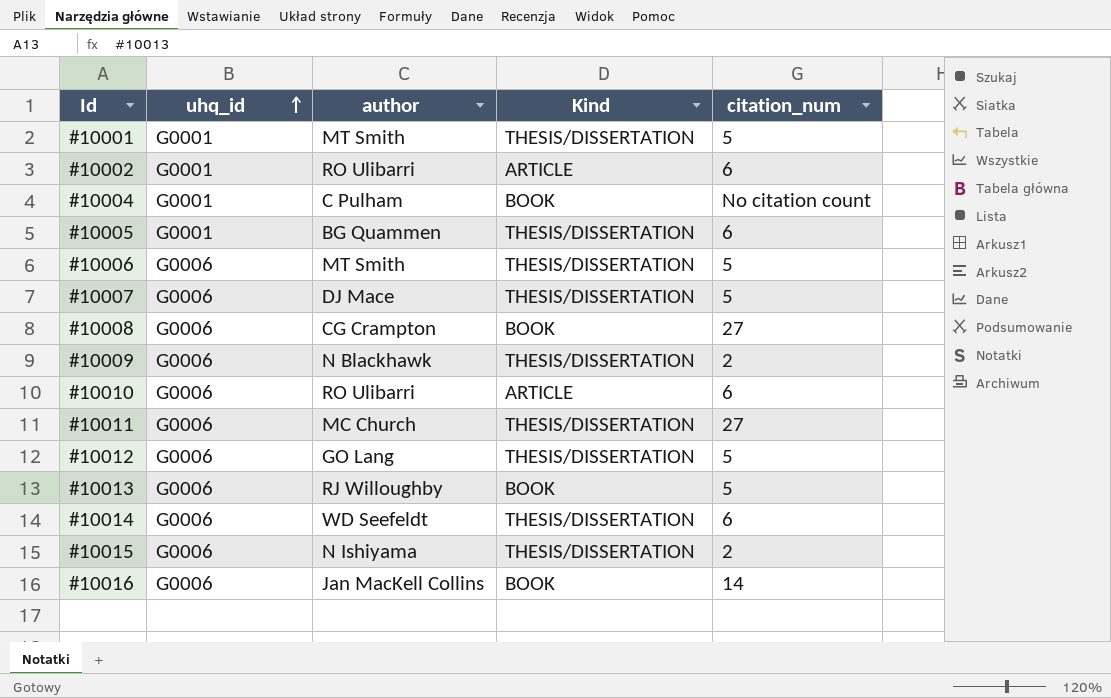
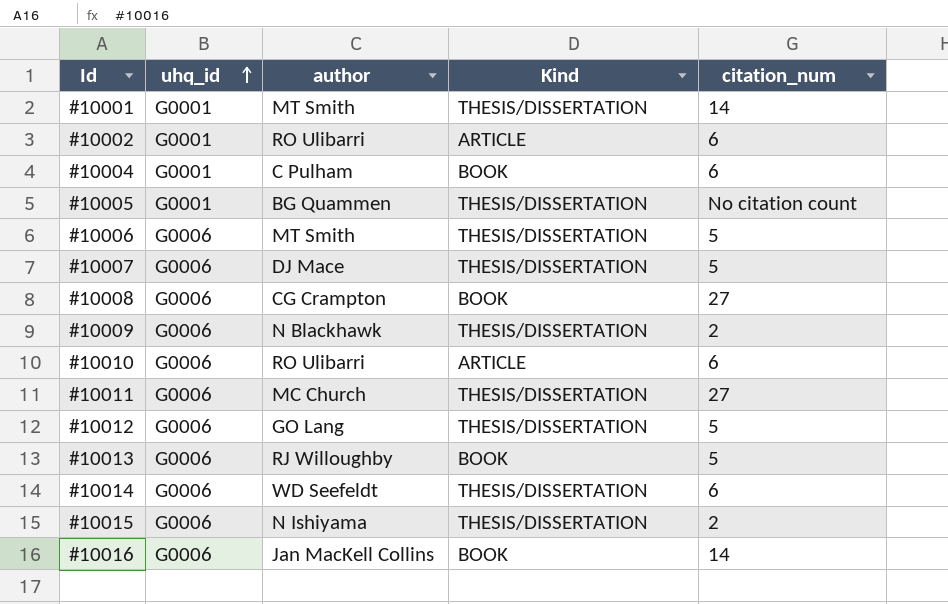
#10001 | citation_num: 5 -> 14
#10004 | citation_num: No citation count -> 6
#10005 | citation_num: 6 -> No citation count

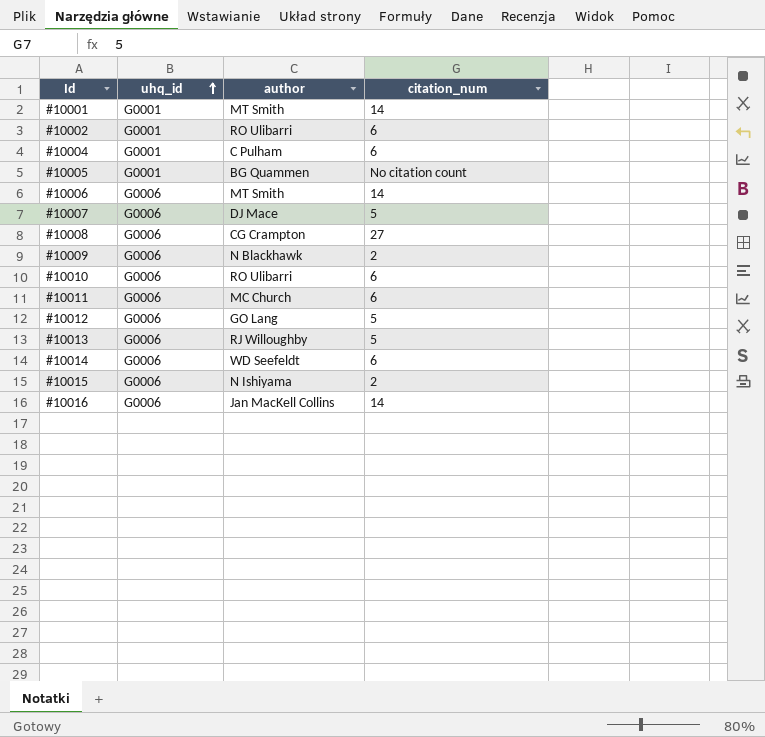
column Kind | position: 4 -> none
#10006 | citation_num: 5 -> 14
#10011 | citation_num: 27 -> 6

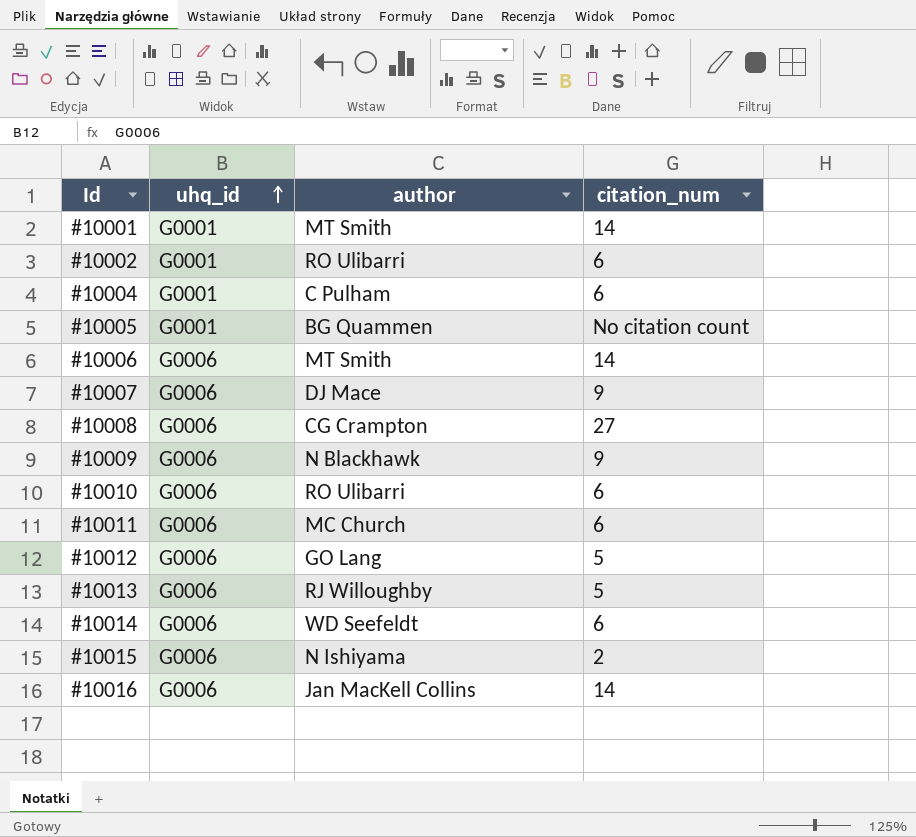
#10007 | citation_num: 5 -> 9
#10009 | citation_num: 2 -> 9

